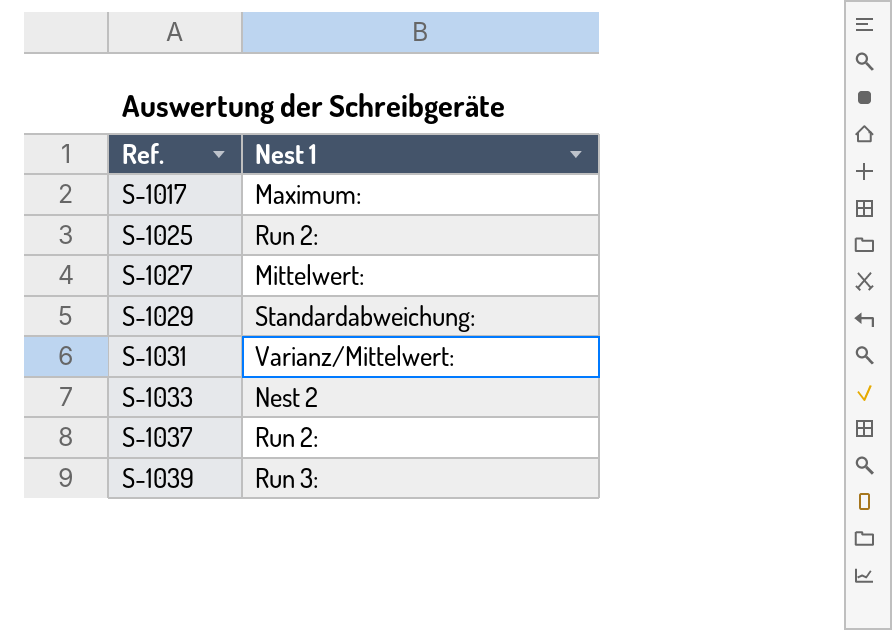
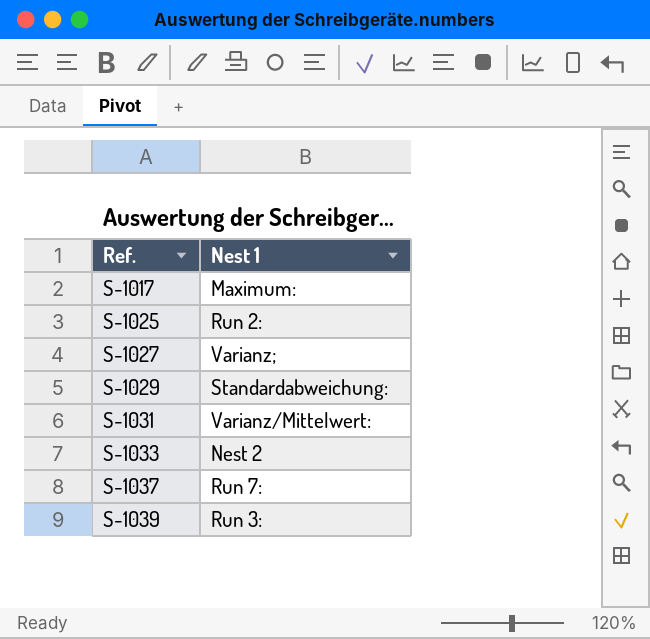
S-1027 | Nest 1: Mittelwert: -> Varianz;
S-1037 | Nest 1: Run 2: -> Run 7:

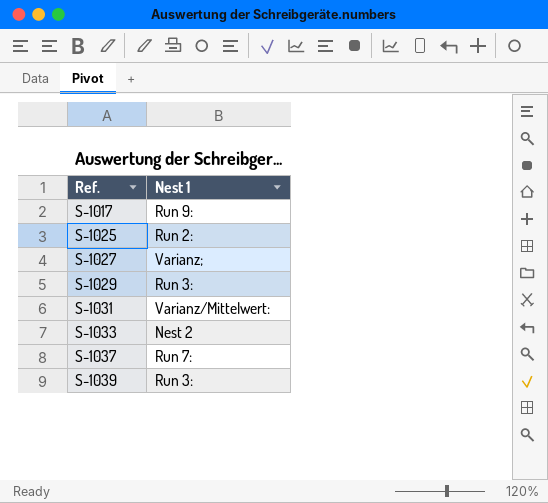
S-1017 | Nest 1: Maximum: -> Run 9:
S-1029 | Nest 1: Standardabweichung: -> Run 3:

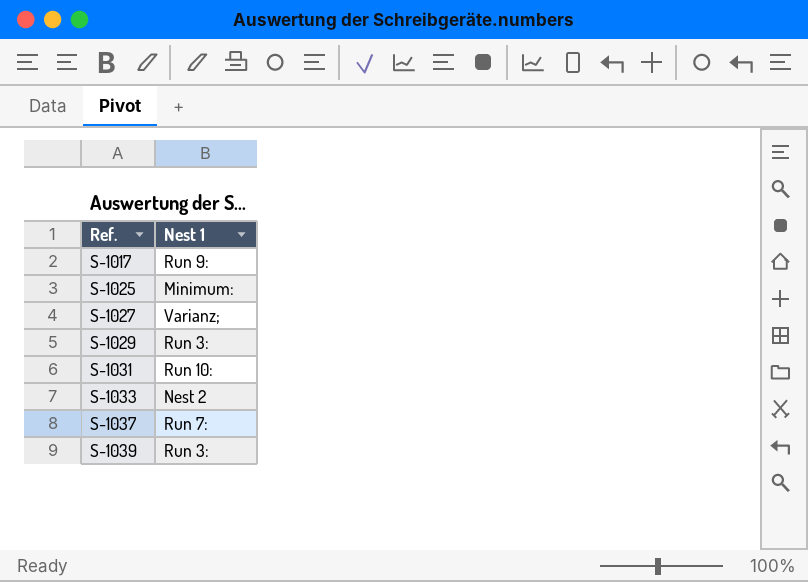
S-1025 | Nest 1: Run 2: -> Minimum:
S-1031 | Nest 1: Varianz/Mittelwert: -> Run 10:

